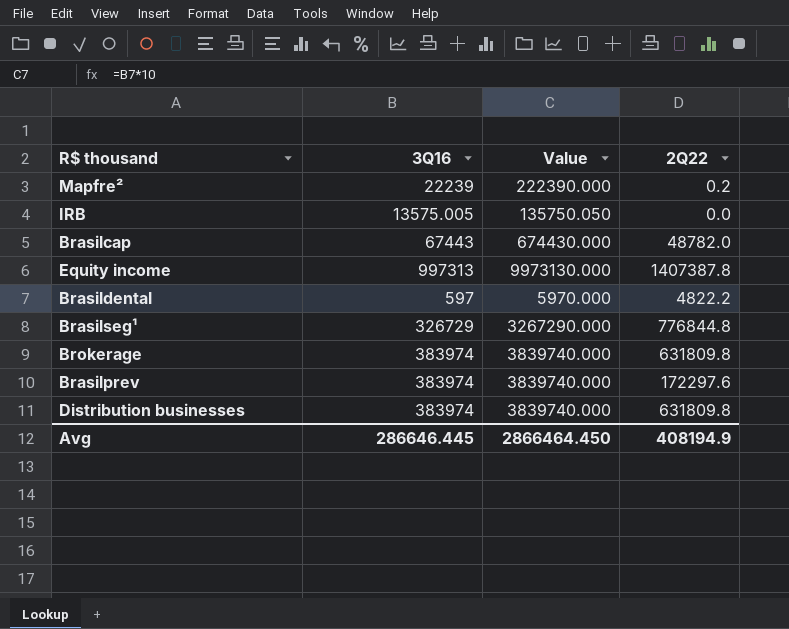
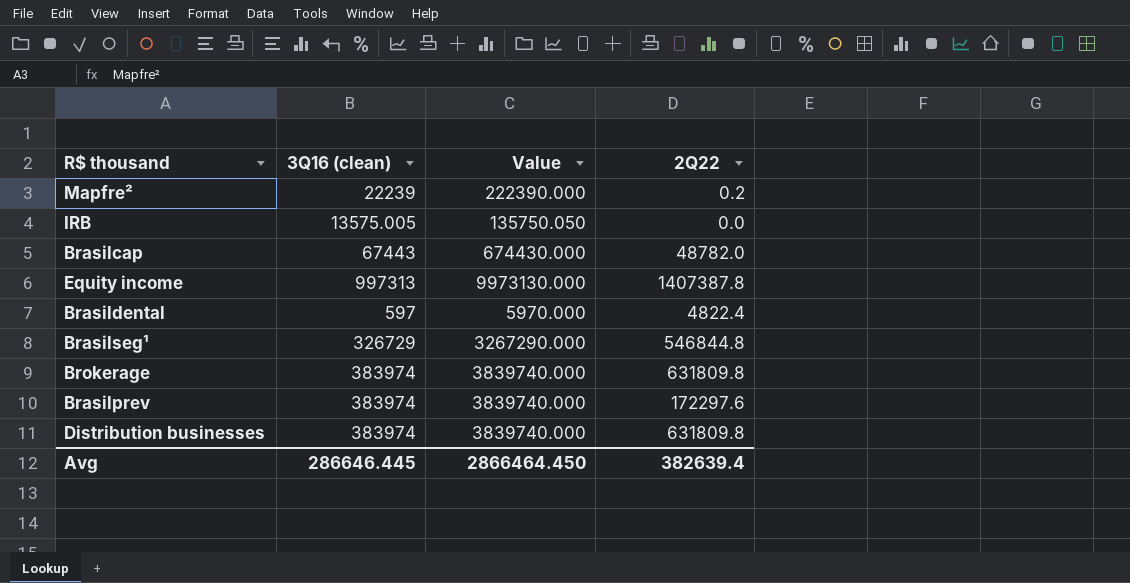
column name: 3Q16 -> 3Q16 (clean)
Brasildental | 2Q22: 4822.2 -> 4822.4
Brasilseg¹ | 2Q22: 776844.8 -> 546844.8
Avg | 2Q22: 408194.9 -> 382639.4

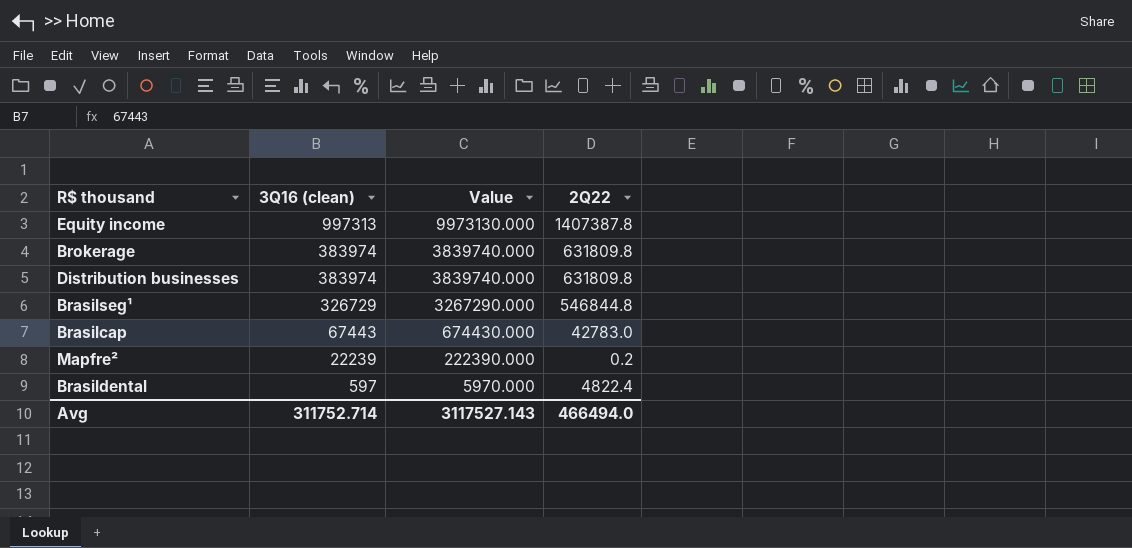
row order: none -> 3Q16 (clean) descending
row IRB: 13575.005 | 135750.050 | 0.0 -> none
row Brasilprev: 383974 | 3839740.000 | 172297.6 -> none
Brasilcap | 2Q22: 48782.0 -> 42783.0
Avg | 3Q16 (clean): 286646.445 -> 311752.714
Avg | Value: 2866464.450 -> 3117527.143
Avg | 2Q22: 382639.4 -> 466494.0

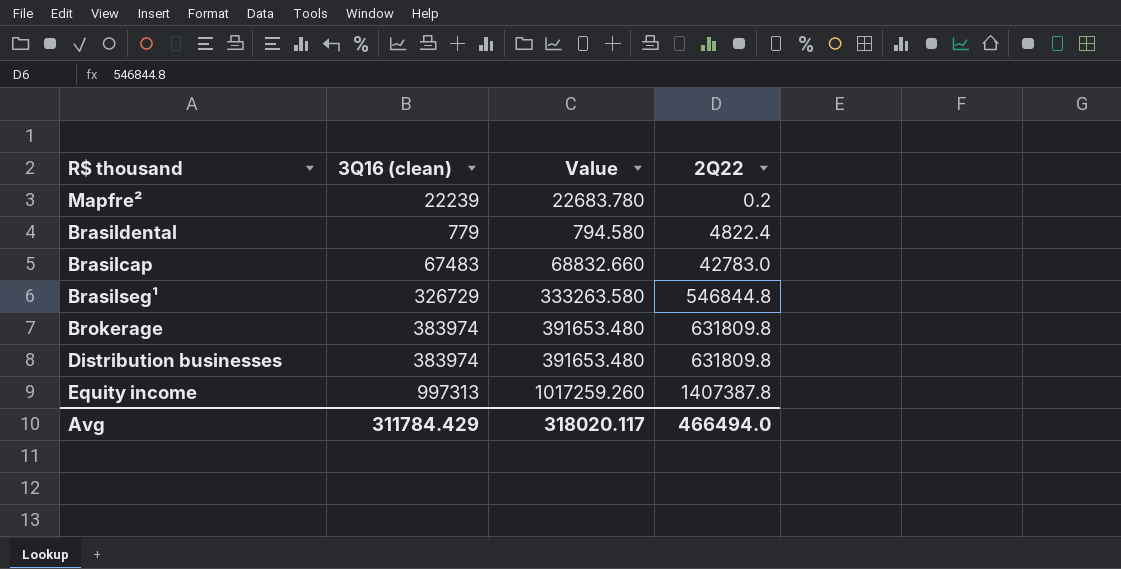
row order: 3Q16 (clean) descending -> 2Q22 ascending
column Value | formula: [3Q16 (clean)] * 10 -> [3Q16 (clean)] * 1.02
Brasildental | 3Q16 (clean): 597 -> 779
Brasilcap | 3Q16 (clean): 67443 -> 67483
Avg | 3Q16 (clean): 311752.714 -> 311784.429
Avg | Value: 3117527.143 -> 318020.117

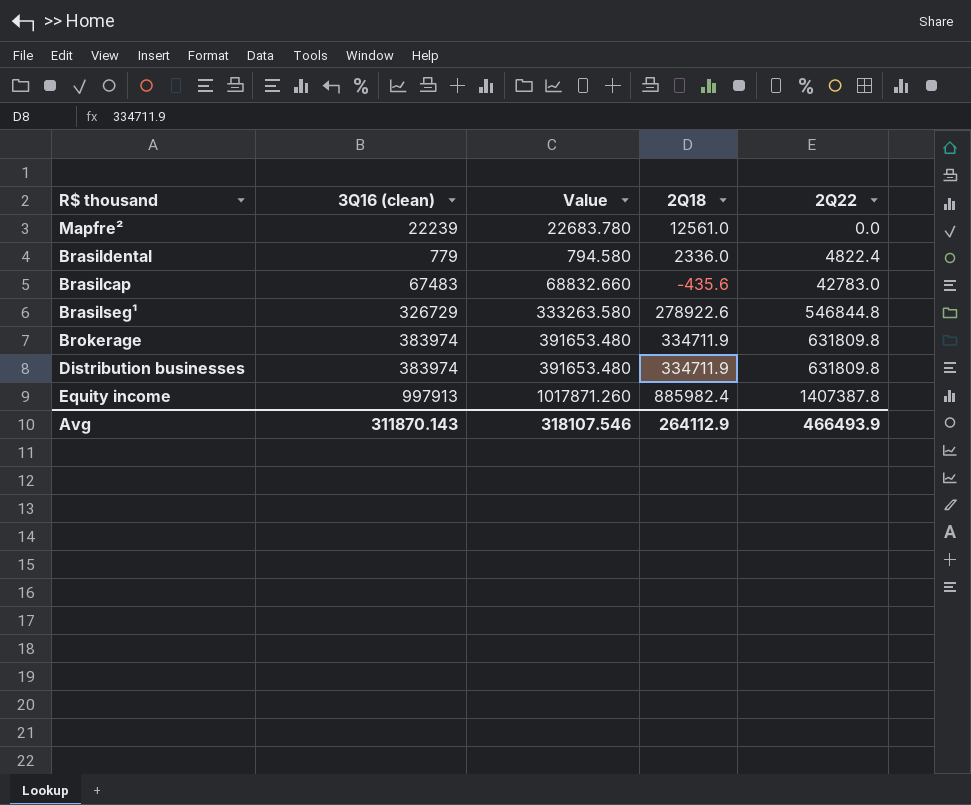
column 2Q18 | position: none -> 4
Mapfre² | 2Q22: 0.2 -> 0.0
Equity income | 3Q16 (clean): 997313 -> 997913
Equity income | Value: 1017259.260 -> 1017871.260
Avg | 3Q16 (clean): 311784.429 -> 311870.143
Avg | Value: 318020.117 -> 318107.546
Avg | 2Q22: 466494.0 -> 466493.9

